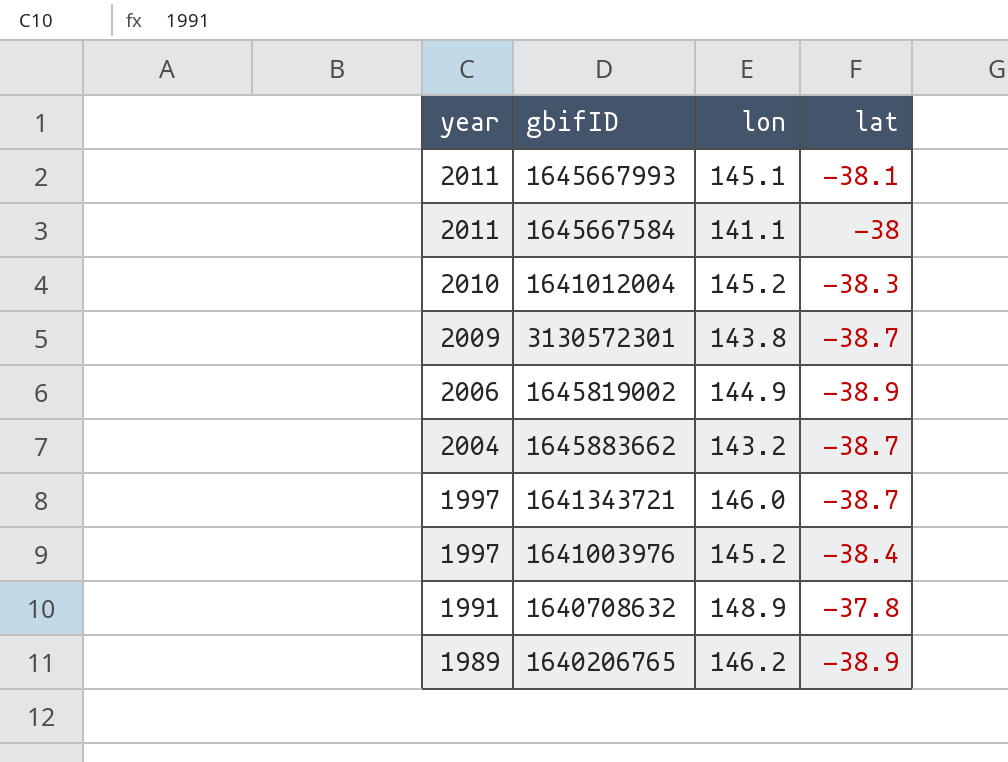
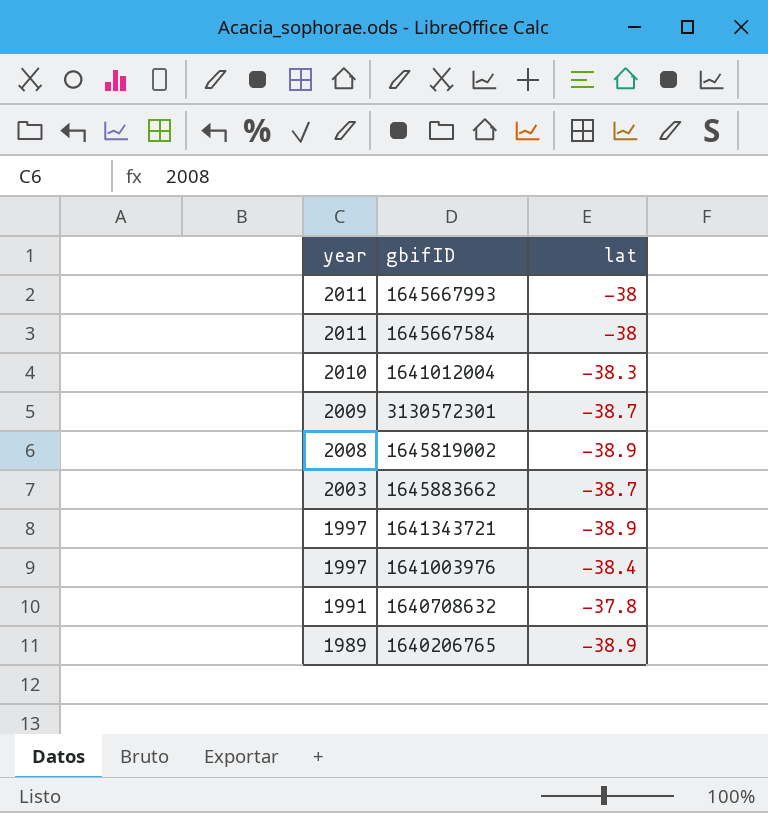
column lon | position: 3 -> none
1645667993 | lat: -38.1 -> -38
1645819002 | year: 2006 -> 2008
1645883662 | year: 2004 -> 2003
1641343721 | lat: -38.7 -> -38.9

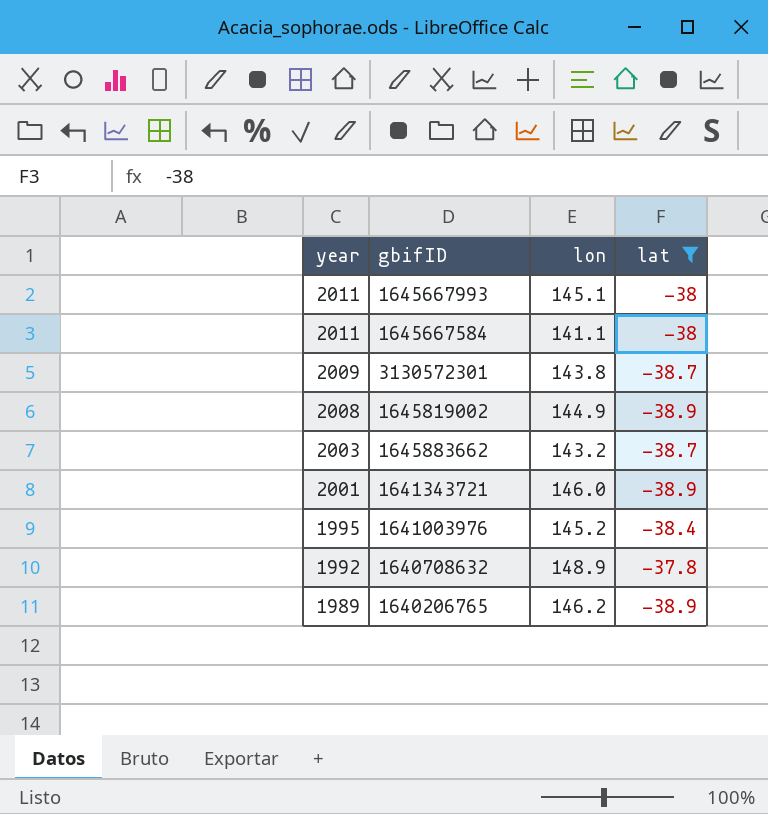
filter: none -> lat != -38.3
column lon | position: none -> 3
1641343721 | year: 1997 -> 2001
1641003976 | year: 1997 -> 1995
1640708632 | year: 1991 -> 1992

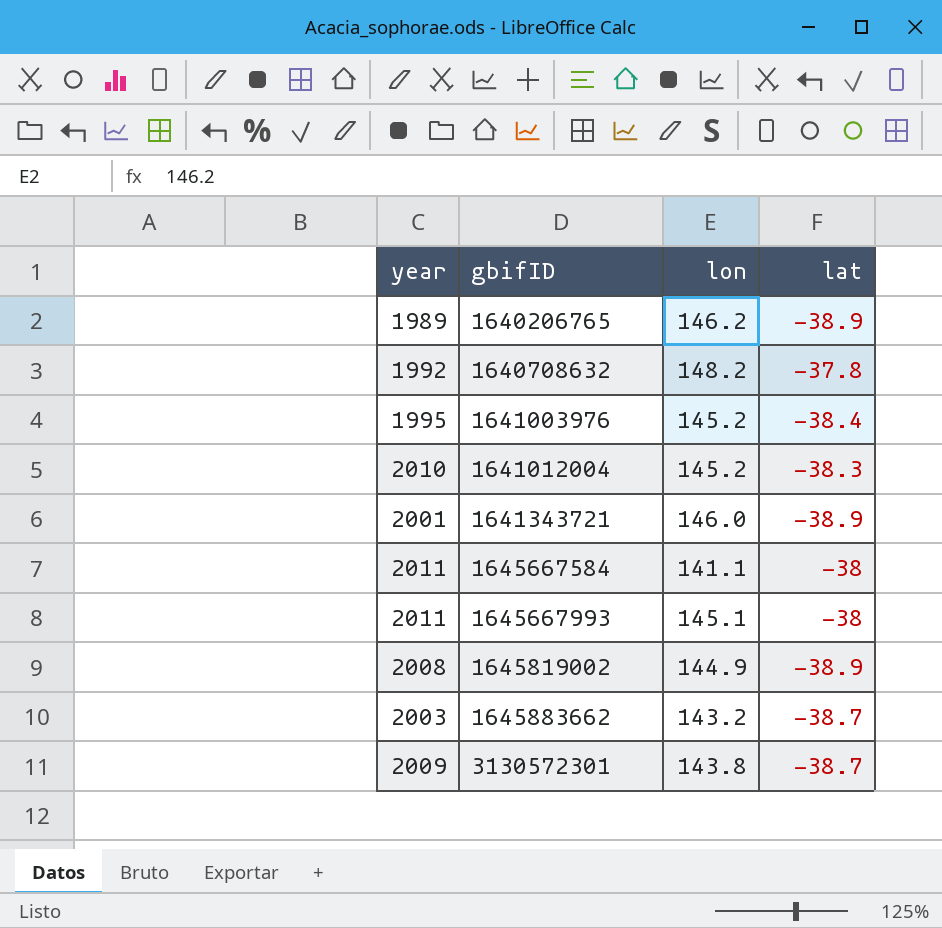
filter: lat != -38.3 -> none
row order: year descending -> gbifID ascending
1640708632 | lon: 148.9 -> 148.2

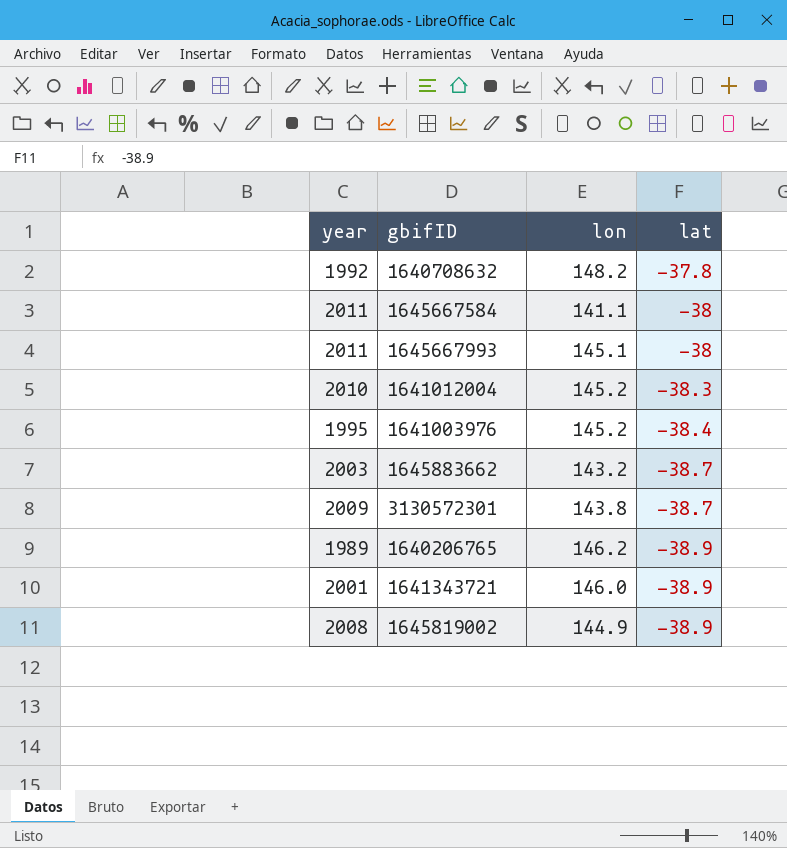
row order: gbifID ascending -> lat descending

